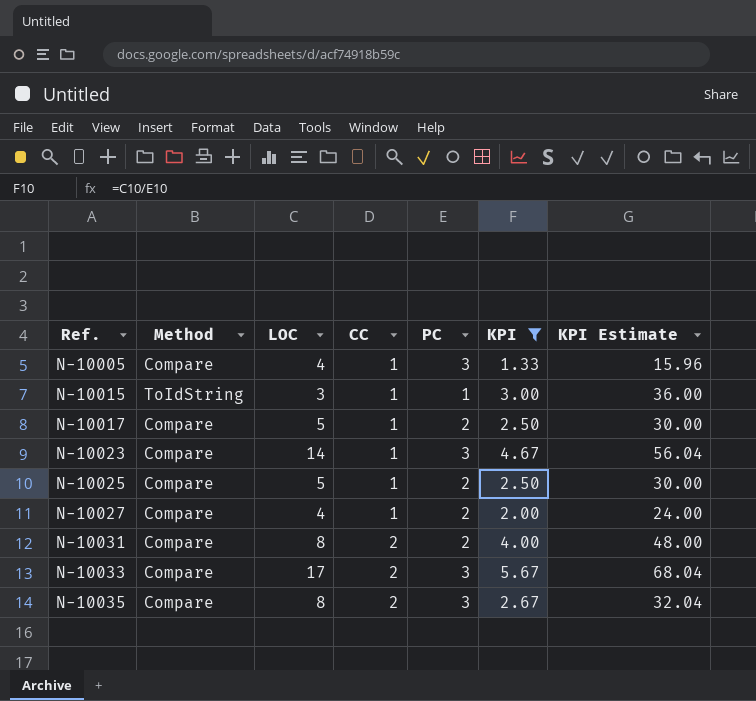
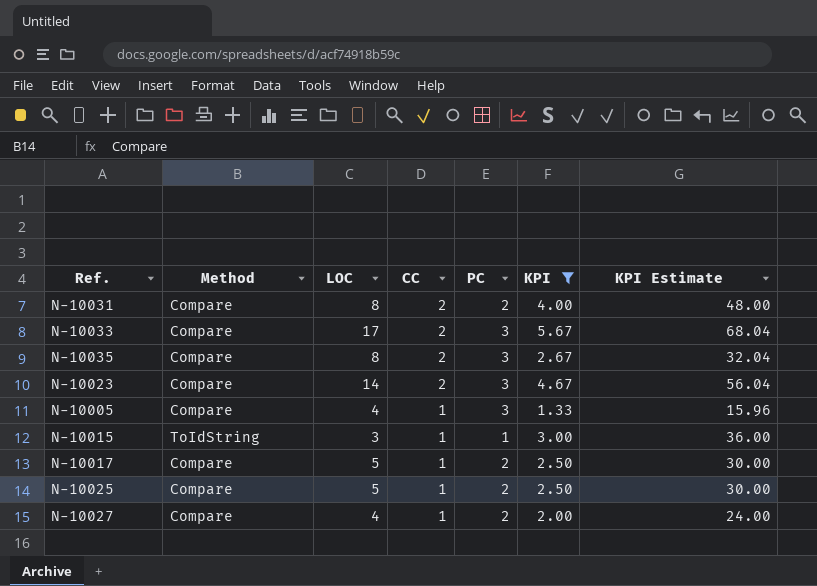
row order: Ref. ascending -> CC descending
N-10023 | CC: 1 -> 2

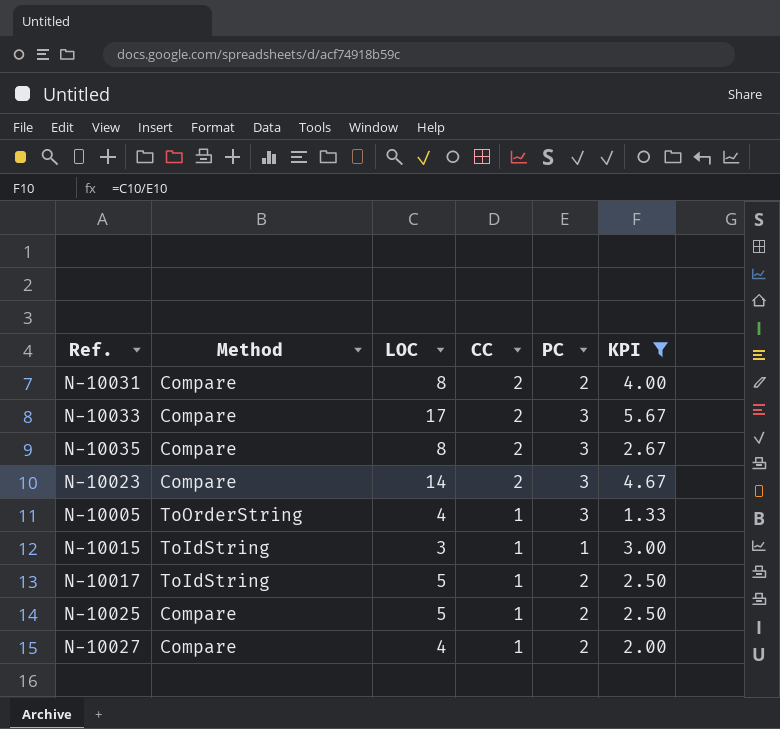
column KPI Estimate | formula: [KPI] * 12 -> none
N-10005 | Method: Compare -> ToOrderString
N-10017 | Method: Compare -> ToIdString

